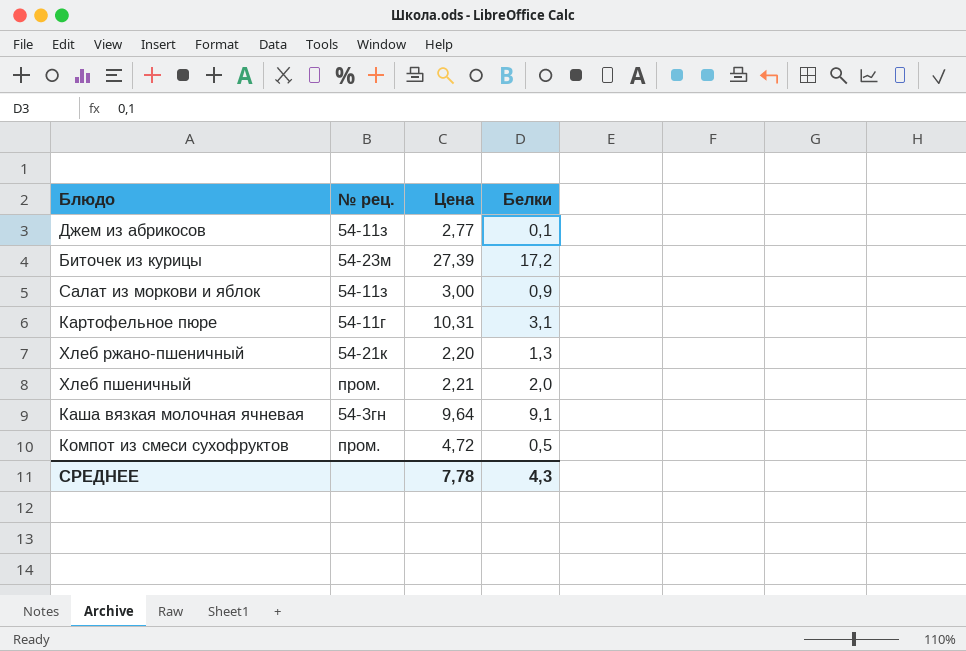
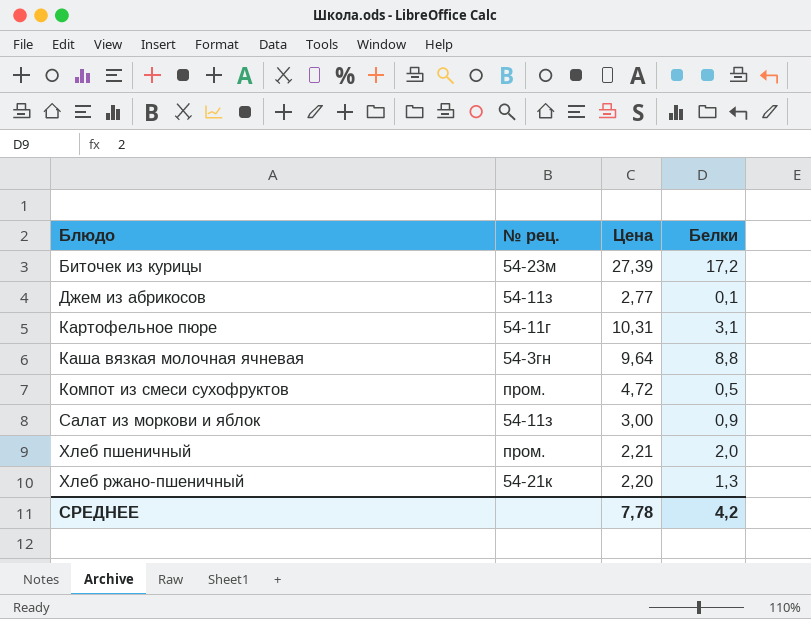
row order: none -> Блюдо ascending
Каша вязкая молочная ячневая | Белки: 9,1 -> 8,8
СРЕДНЕЕ | Белки: 4,3 -> 4,2

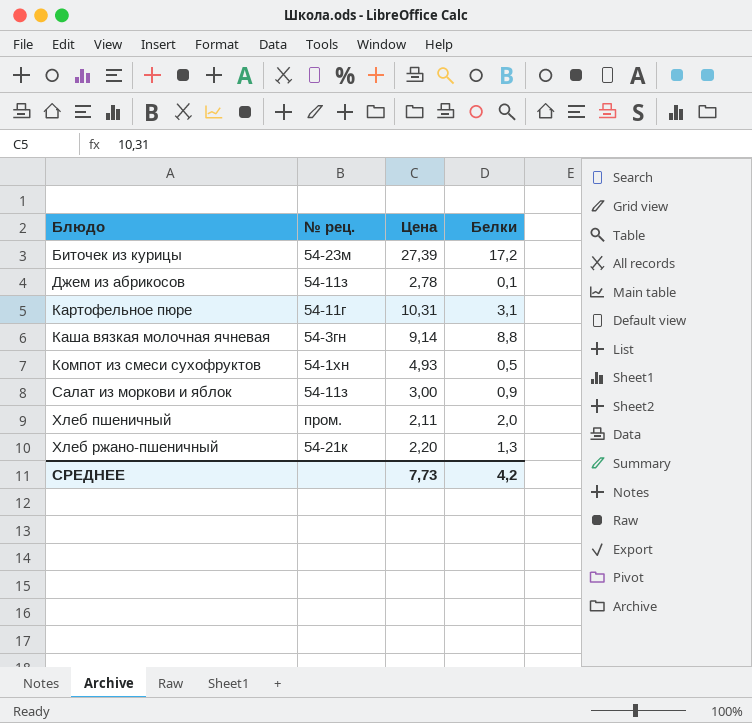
Джем из абрикосов | Цена: 2,77 -> 2,78
Каша вязкая молочная ячневая | Цена: 9,64 -> 9,14
Компот из смеси сухофруктов | № рец.: пром. -> 54-1хн
Компот из смеси сухофруктов | Цена: 4,72 -> 4,93
Хлеб пшеничный | Цена: 2,21 -> 2,11
СРЕДНЕЕ | Цена: 7,78 -> 7,73

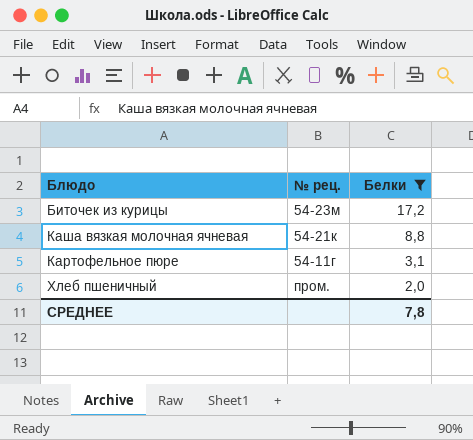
filter: none -> Белки >= 2,0
row order: Блюдо ascending -> Белки descending
column Цена | position: 3 -> none
Каша вязкая молочная ячневая | № рец.: 54-3гн -> 54-21к
СРЕДНЕЕ | Белки: 4,2 -> 7,8

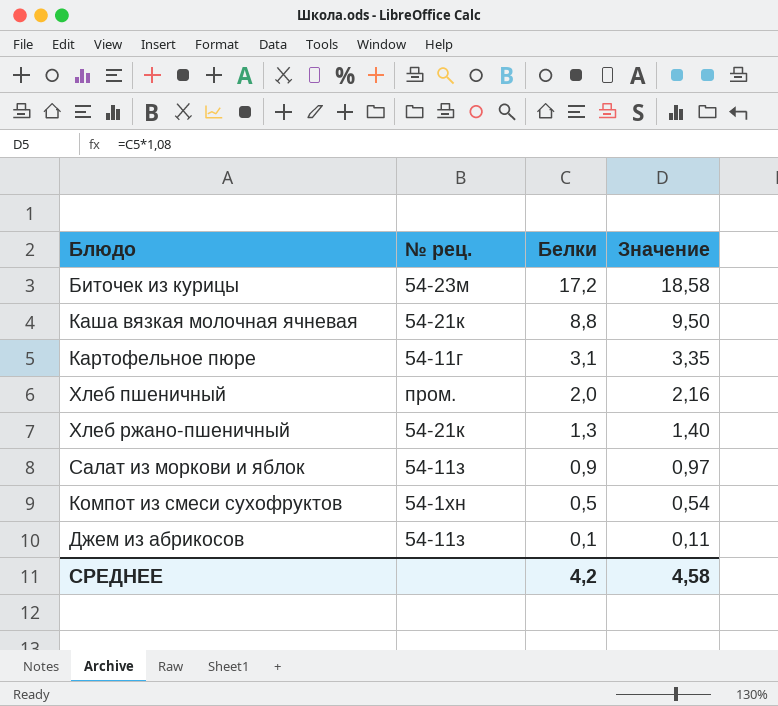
filter: Белки >= 2,0 -> none
column Значение | formula: none -> [Белки] * 1,08
СРЕДНЕЕ | Белки: 7,8 -> 4,2

